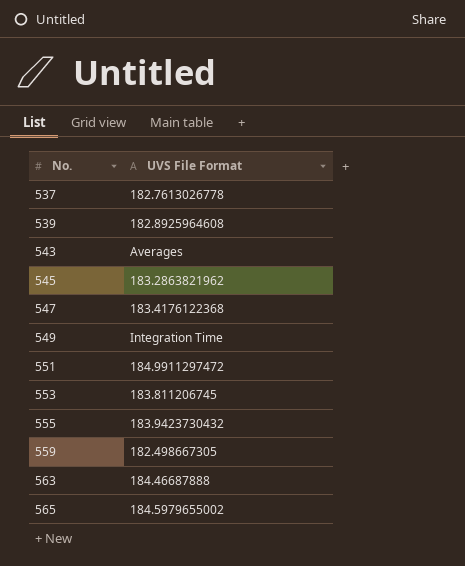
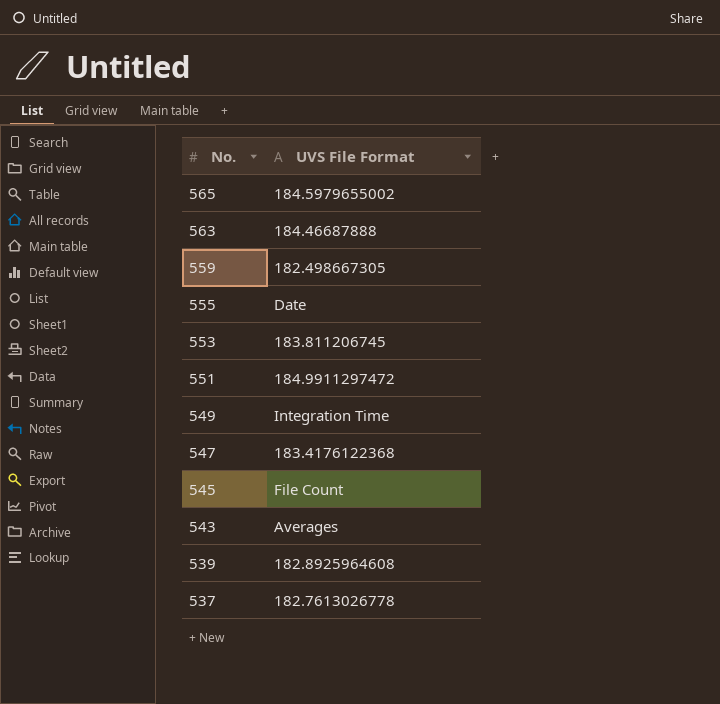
row order: No. ascending -> No. descending
555 | UVS File Format: 183.9423730432 -> Date
545 | UVS File Format: 183.2863821962 -> File Count

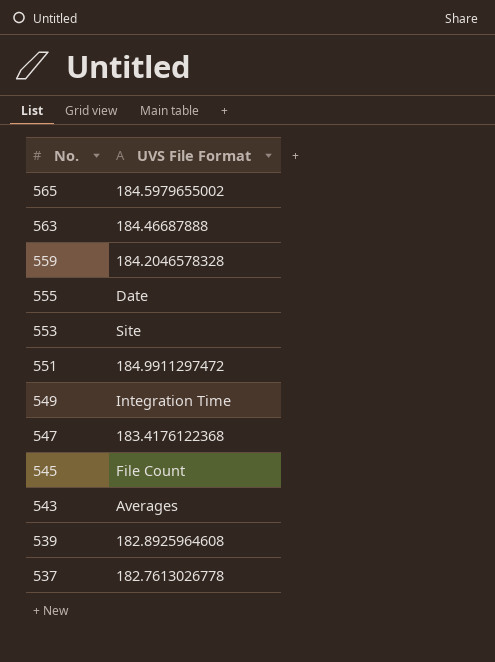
559 | UVS File Format: 182.498667305 -> 184.2046578328
553 | UVS File Format: 183.811206745 -> Site

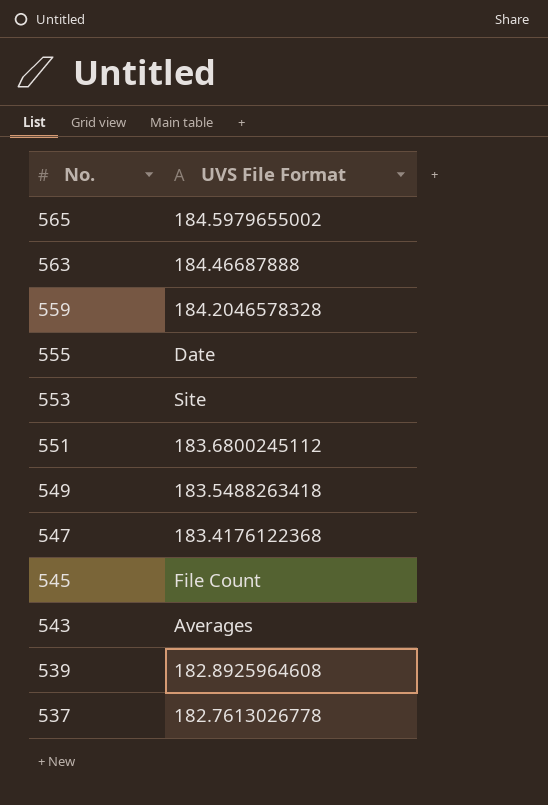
551 | UVS File Format: 184.9911297472 -> 183.6800245112
549 | UVS File Format: Integration Time -> 183.5488263418

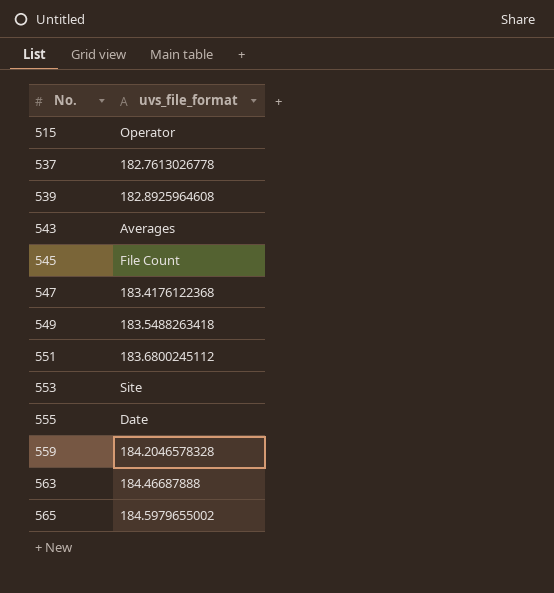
row order: No. descending -> No. ascending
column name: UVS File Format -> uvs_file_format
row 515: none -> Operator

